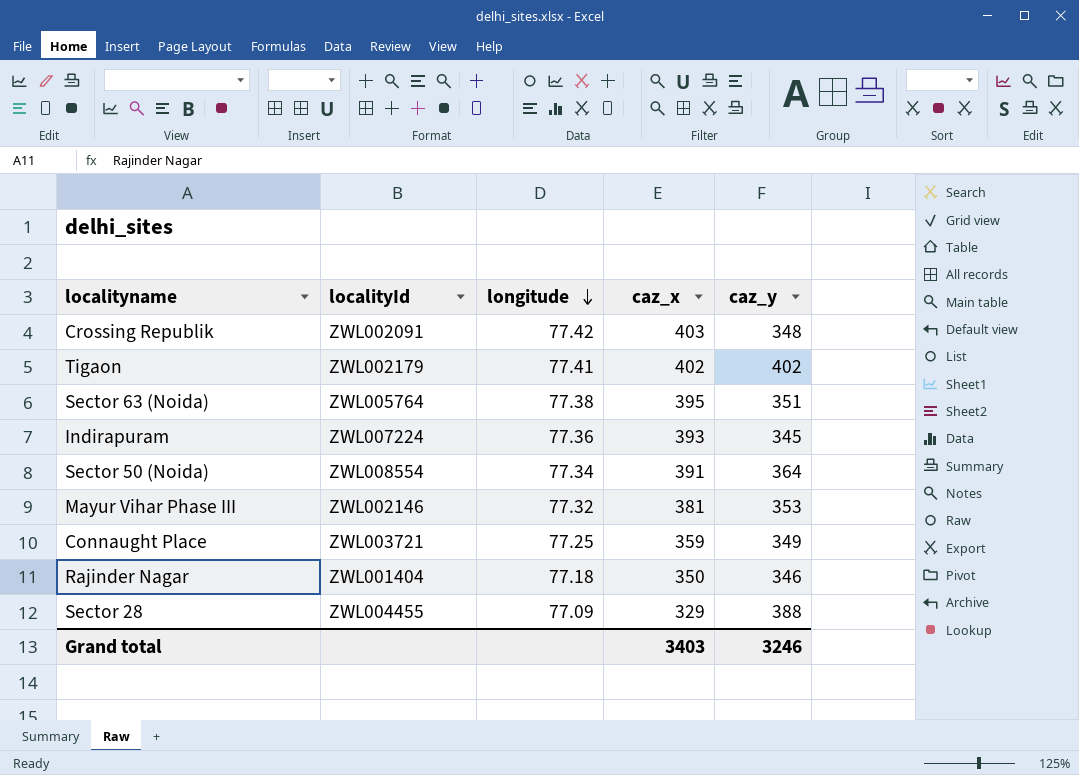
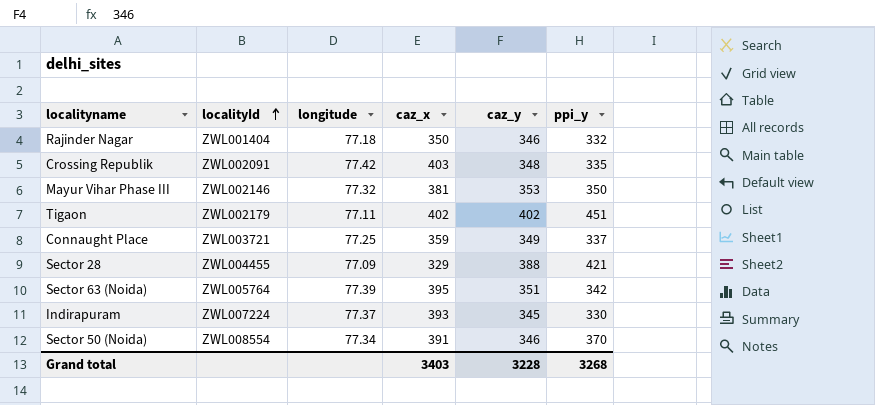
row order: longitude descending -> localityId ascending
column ppi_y | position: none -> 6
Tigaon | longitude: 77.41 -> 77.11
Sector 63 (Noida) | longitude: 77.38 -> 77.39
Indirapuram | longitude: 77.36 -> 77.37
Sector 50 (Noida) | caz_y: 364 -> 346
Grand total | caz_y: 3246 -> 3228

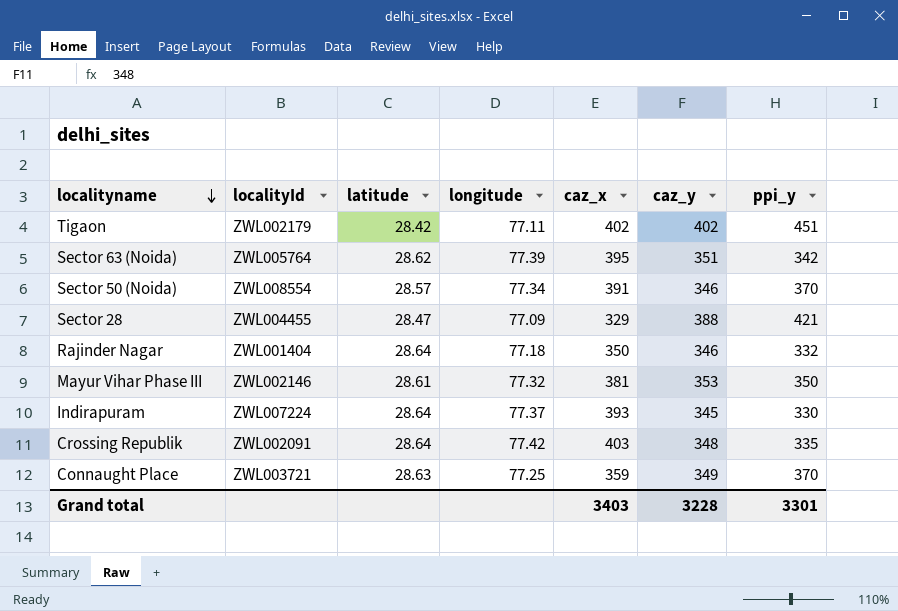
row order: localityId ascending -> localityname descending
column latitude | position: none -> 3
Connaught Place | ppi_y: 337 -> 370
Grand total | ppi_y: 3268 -> 3301

